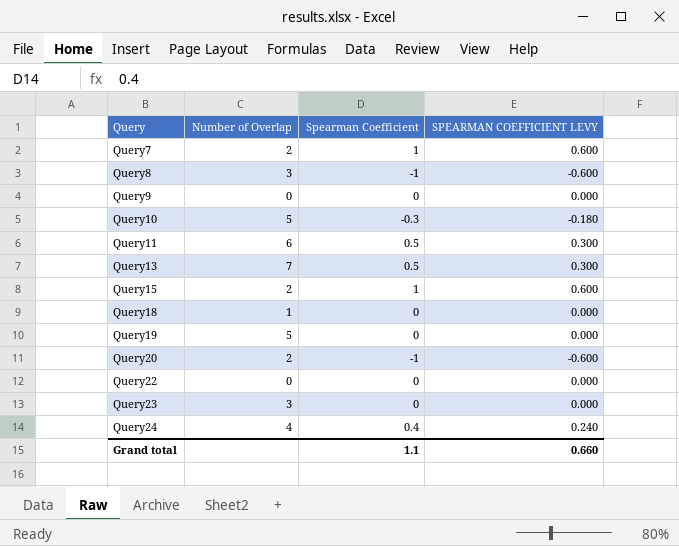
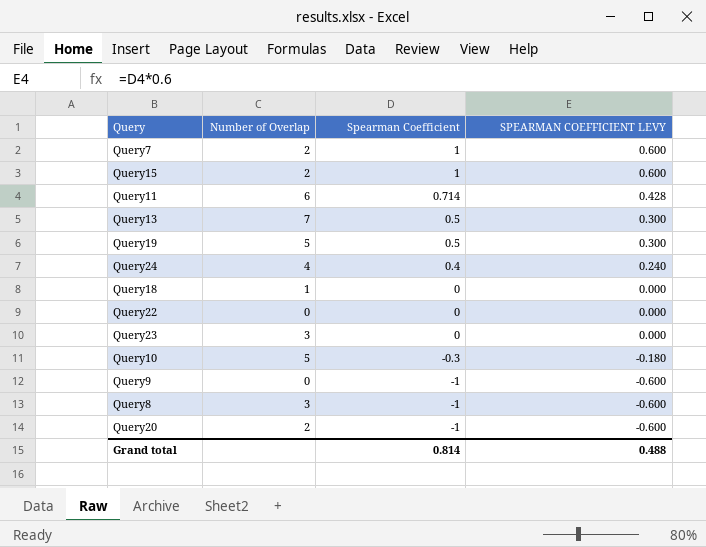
row order: Query ascending -> Spearman Coefficient descending
Query11 | Spearman Coefficient: 0.5 -> 0.714
Query11 | SPEARMAN COEFFICIENT LEVY: 0.300 -> 0.428
Query19 | Spearman Coefficient: 0 -> 0.5
Query19 | SPEARMAN COEFFICIENT LEVY: 0.000 -> 0.300
Query9 | Spearman Coefficient: 0 -> -1
Query9 | SPEARMAN COEFFICIENT LEVY: 0.000 -> -0.600
Grand total | Spearman Coefficient: 1.1 -> 0.814
Grand total | SPEARMAN COEFFICIENT LEVY: 0.660 -> 0.488

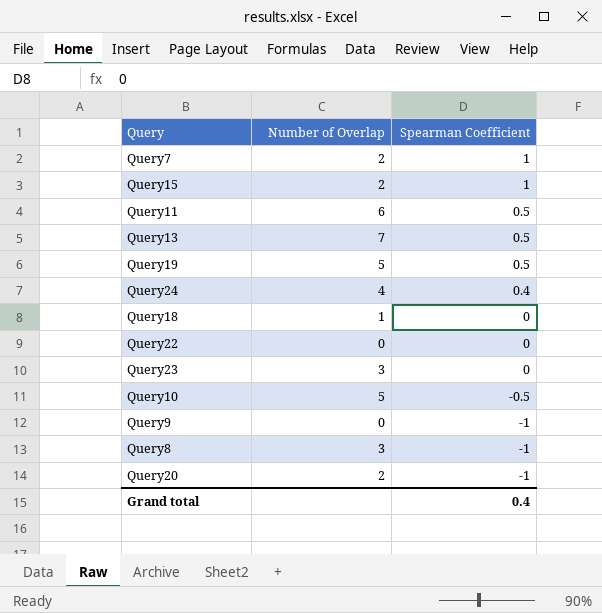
column SPEARMAN COEFFICIENT LEVY | formula: [Spearman Coefficient] * 0.6 -> none
Query11 | Spearman Coefficient: 0.714 -> 0.5
Query10 | Spearman Coefficient: -0.3 -> -0.5
Grand total | Spearman Coefficient: 0.814 -> 0.4

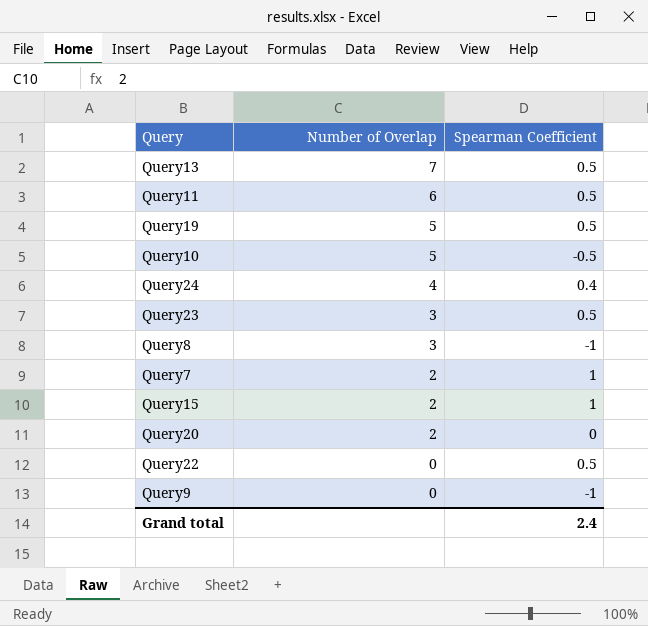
row order: Spearman Coefficient descending -> Number of Overlap descending
row Query18: 1 | 0 -> none
Query23 | Spearman Coefficient: 0 -> 0.5
Query20 | Spearman Coefficient: -1 -> 0
Query22 | Spearman Coefficient: 0 -> 0.5
Grand total | Spearman Coefficient: 0.4 -> 2.4

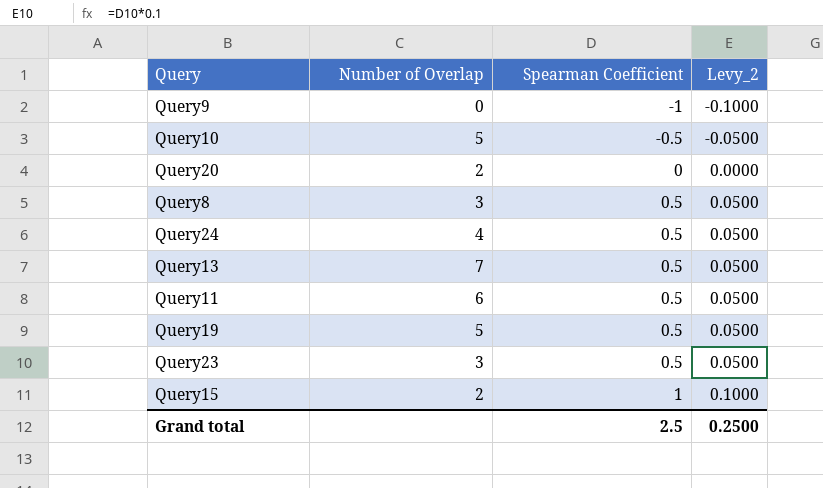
row order: Number of Overlap descending -> Spearman Coefficient ascending
column Levy_2 | formula: none -> [Spearman Coefficient] * 0.1
row Query7: 2 | 1 -> none
row Query22: 0 | 0.5 -> none
Query8 | Spearman Coefficient: -1 -> 0.5
Query24 | Spearman Coefficient: 0.4 -> 0.5
Grand total | Spearman Coefficient: 2.4 -> 2.5

